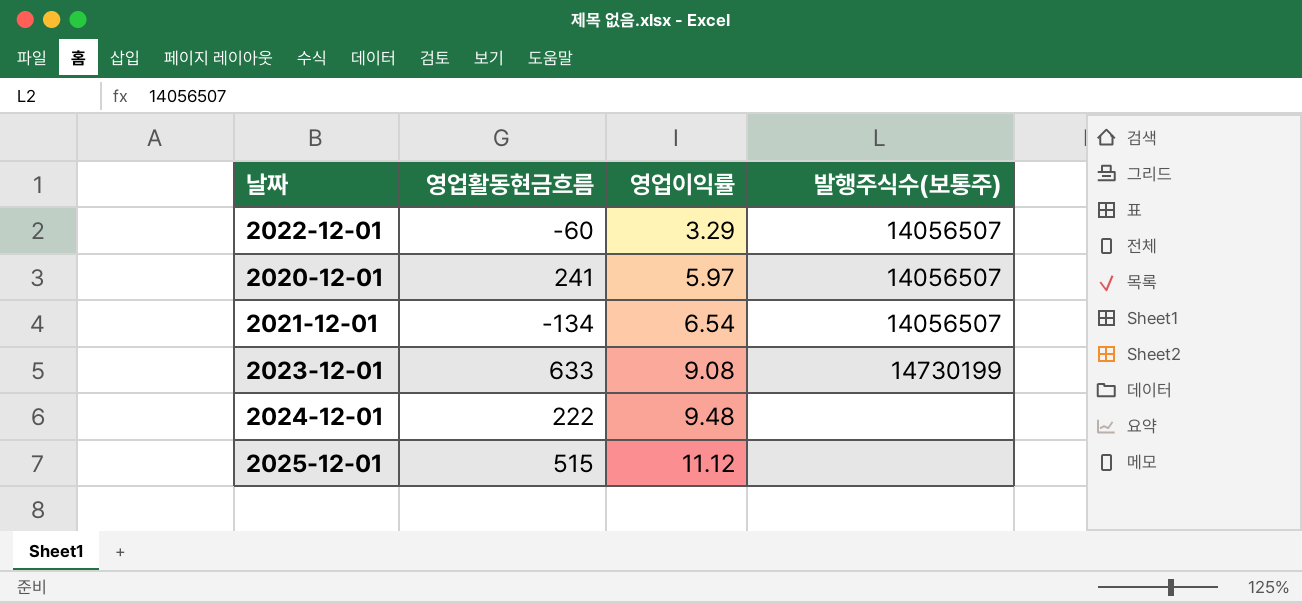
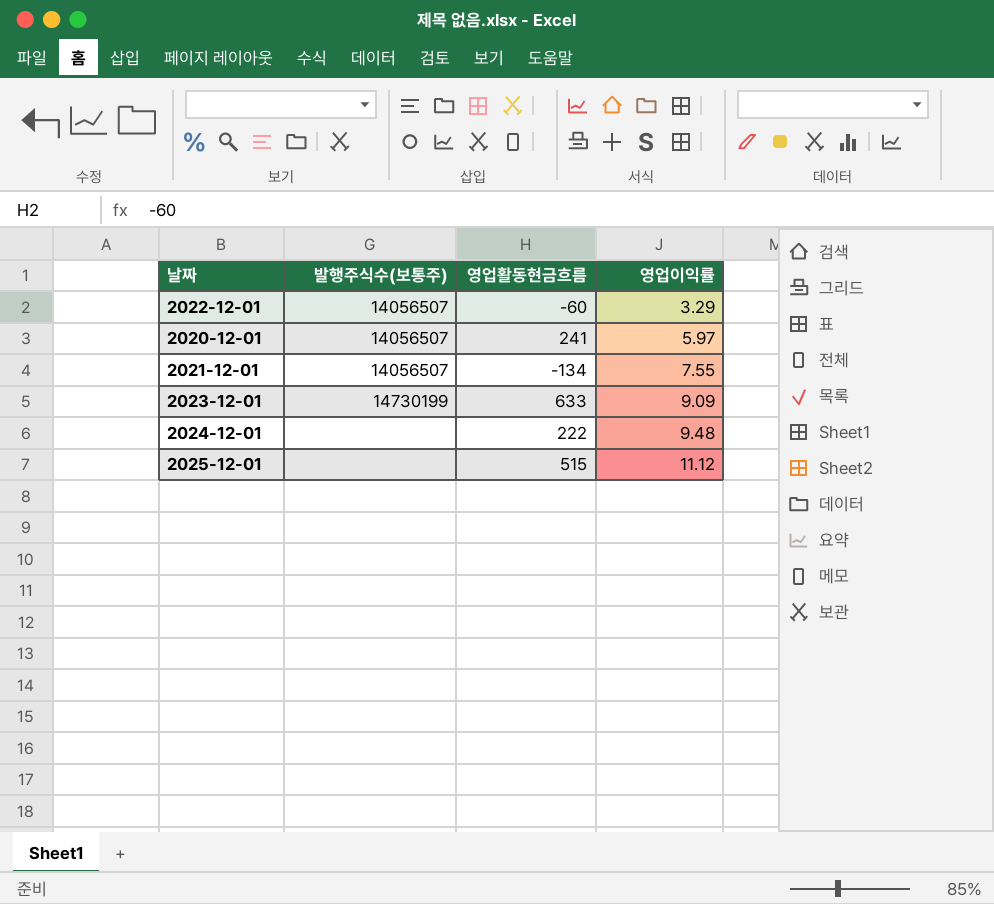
column 발행주식수(보통주) | position: 4 -> 2
2021-12-01 | 영업이익률: 6.54 -> 7.55
2023-12-01 | 영업이익률: 9.08 -> 9.09

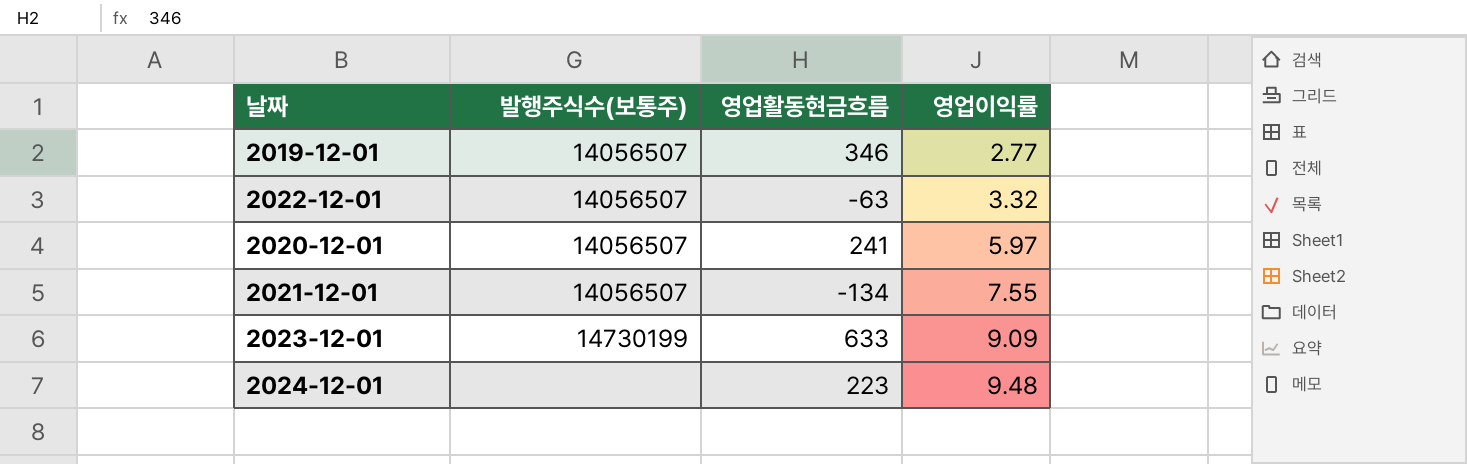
row 2025-12-01: none | 515 | 11.12 -> none
row 2019-12-01: none -> 14056507 | 346 | 2.77
2022-12-01 | 영업활동현금흐름: -60 -> -63
2022-12-01 | 영업이익률: 3.29 -> 3.32
2024-12-01 | 영업활동현금흐름: 222 -> 223

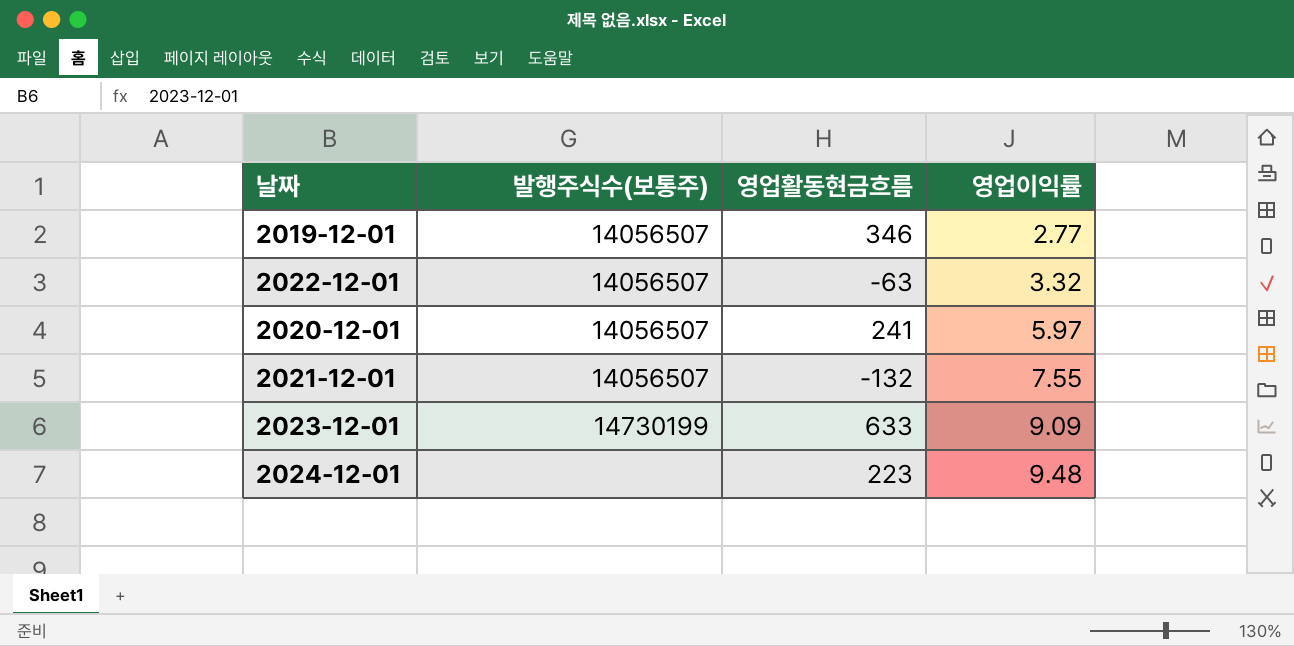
2021-12-01 | 영업활동현금흐름: -134 -> -132

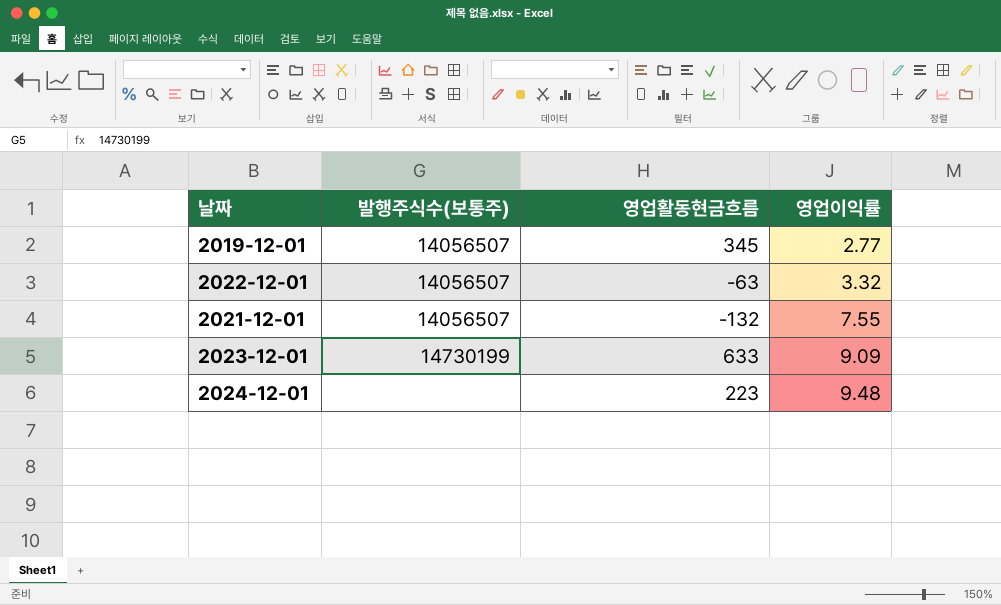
row 2020-12-01: 14056507 | 241 | 5.97 -> none
2019-12-01 | 영업활동현금흐름: 346 -> 345

